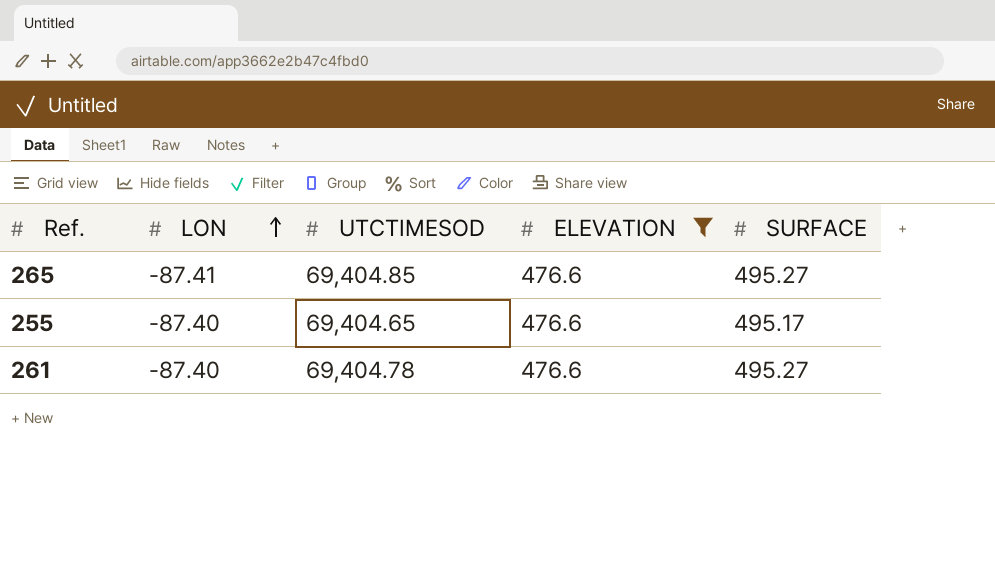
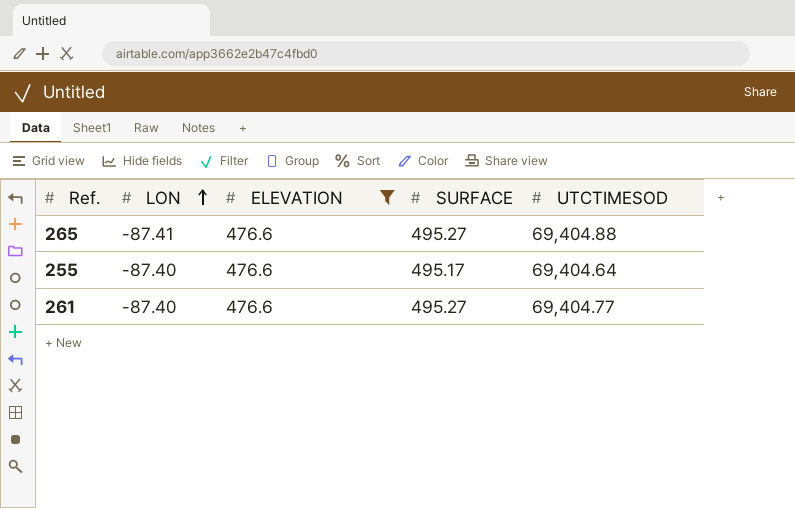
column UTCTIMESOD | position: 3 -> 5
265 | UTCTIMESOD: 69,404.85 -> 69,404.88
255 | UTCTIMESOD: 69,404.65 -> 69,404.64
261 | UTCTIMESOD: 69,404.78 -> 69,404.77

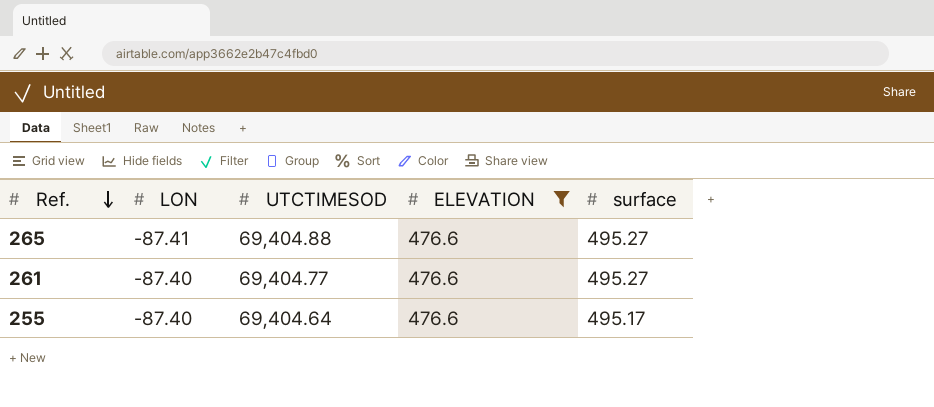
row order: LON ascending -> Ref. descending
column UTCTIMESOD | position: 5 -> 3
column name: SURFACE -> surface

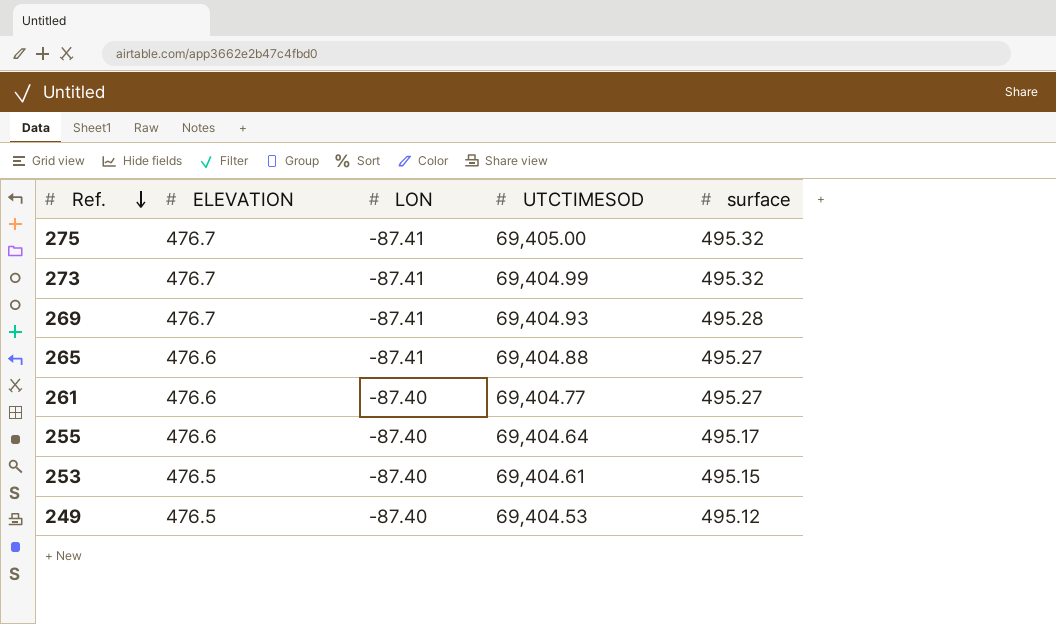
filter: ELEVATION = 476.6 -> none
column ELEVATION | position: 4 -> 2

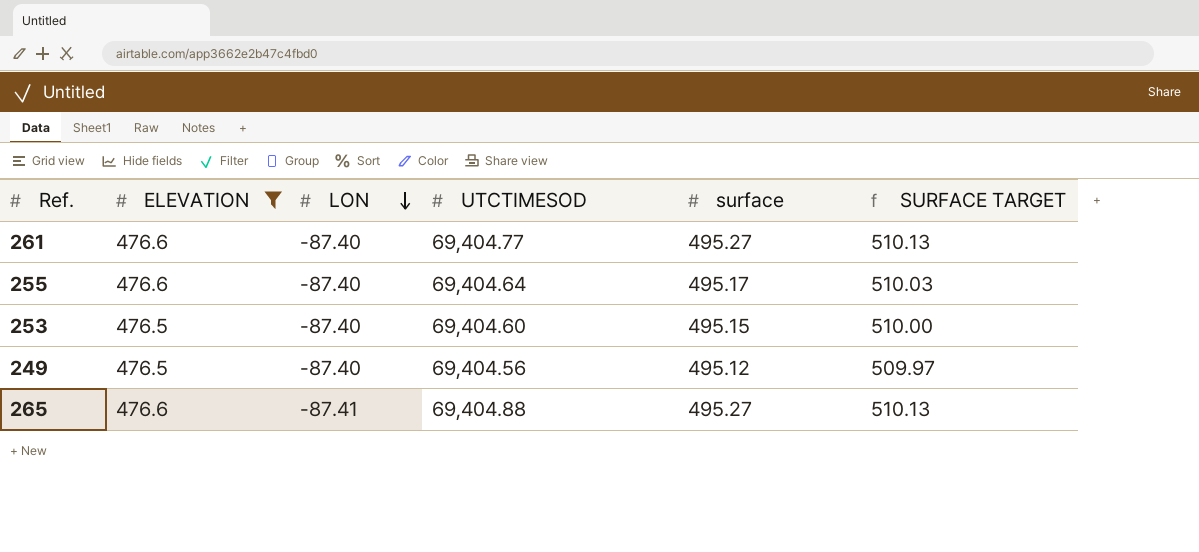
filter: none -> ELEVATION != 476.7
row order: Ref. descending -> LON descending
column SURFACE TARGET | formula: none -> [surface] * 1.03
253 | UTCTIMESOD: 69,404.61 -> 69,404.60
249 | UTCTIMESOD: 69,404.53 -> 69,404.56

